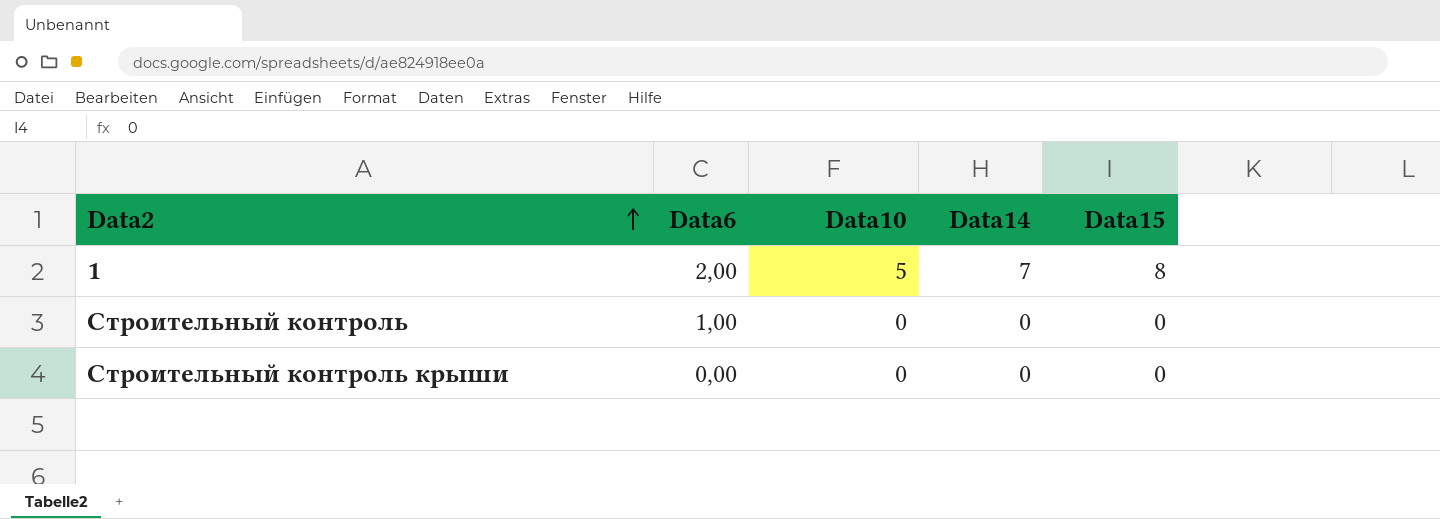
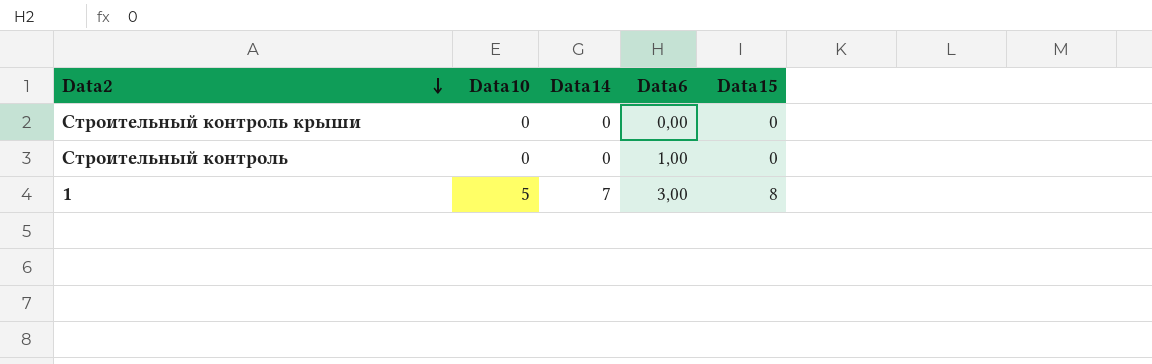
row order: Data2 ascending -> Data2 descending
column Data6 | position: 2 -> 4
1 | Data6: 2,00 -> 3,00

